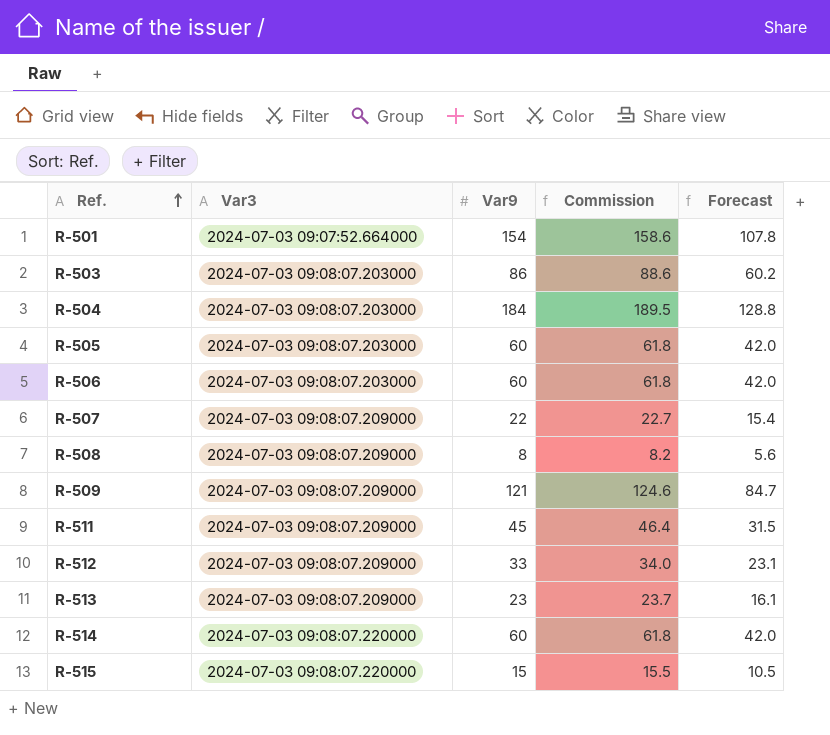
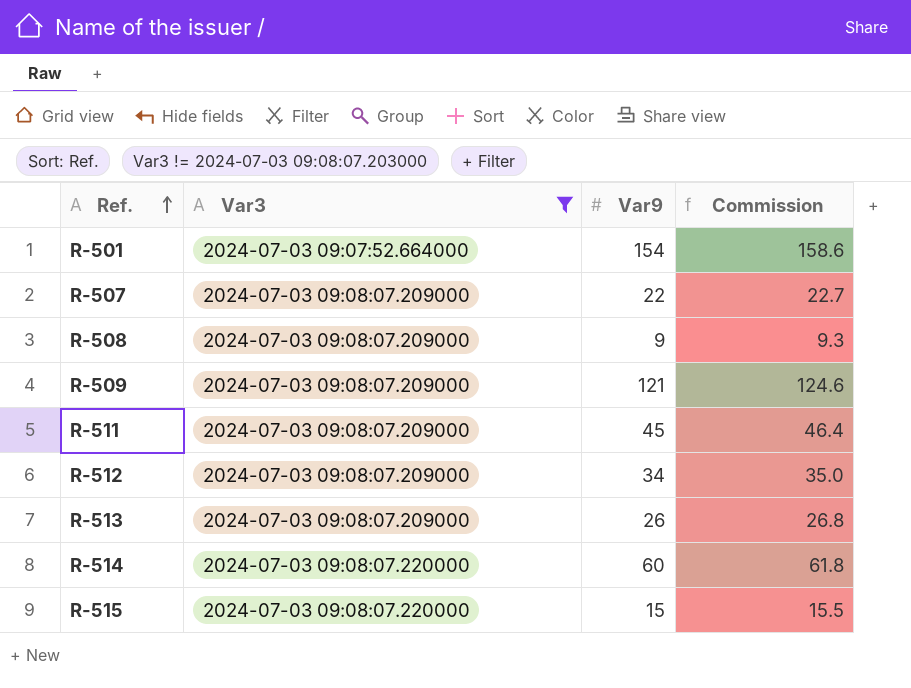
filter: none -> Var3 != 2024-07-03 09:08:07.203000
column Forecast | formula: [Var9] * 0.7 -> none
R-508 | Var9: 8 -> 9
R-508 | Commission: 8.2 -> 9.3
R-512 | Var9: 33 -> 34
R-512 | Commission: 34.0 -> 35.0
R-513 | Var9: 23 -> 26
R-513 | Commission: 23.7 -> 26.8

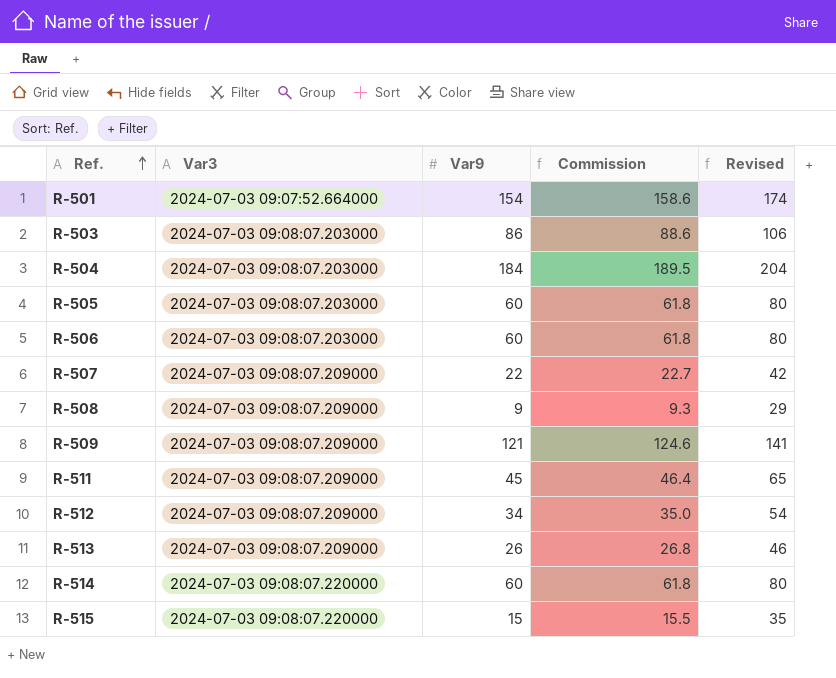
filter: Var3 != 2024-07-03 09:08:07.203000 -> none
column Revised | formula: none -> [Var9] + 20

